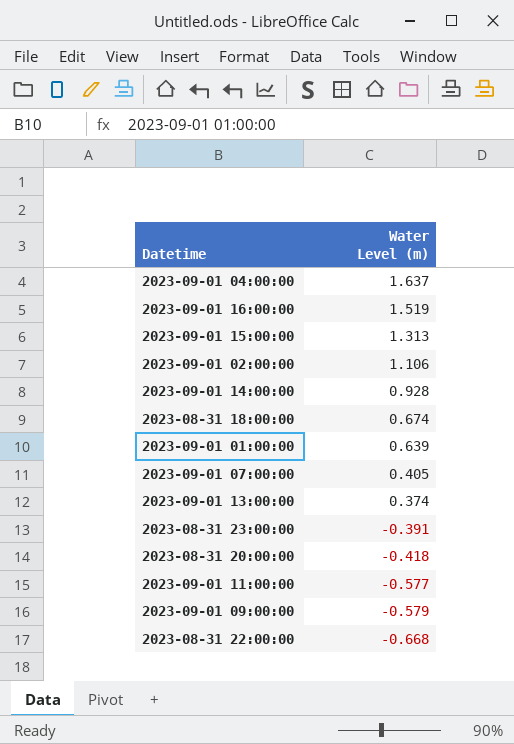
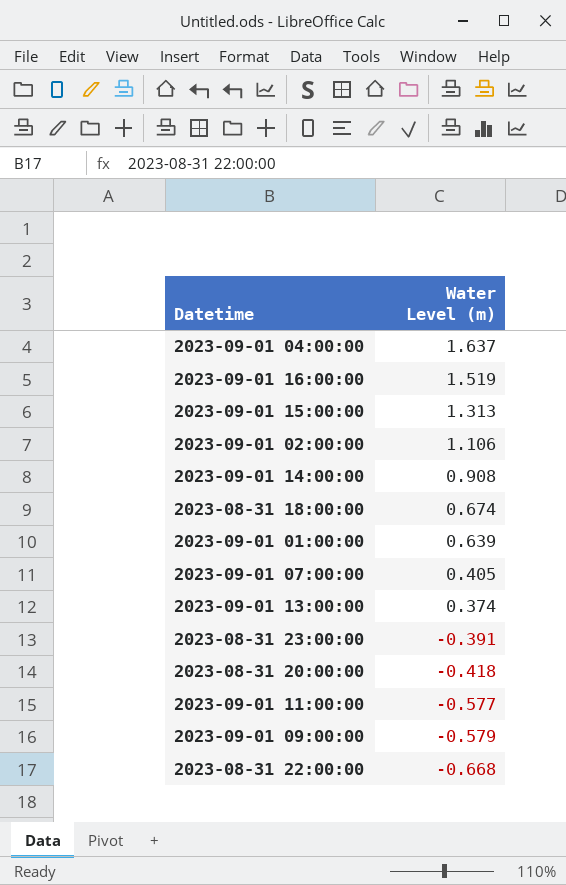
2023-09-01 14:00:00 | Water Level (m): 0.928 -> 0.908

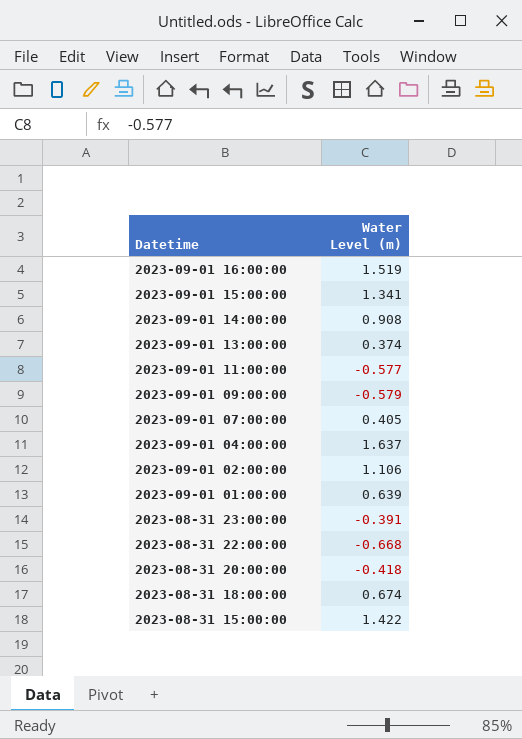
row order: Water Level (m) descending -> Datetime descending
2023-09-01 15:00:00 | Water Level (m): 1.313 -> 1.341
row 2023-08-31 15:00:00: none -> 1.422

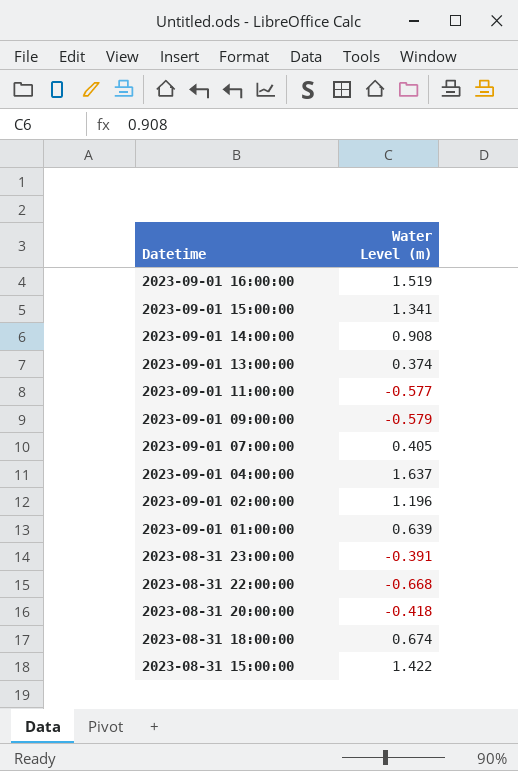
2023-09-01 02:00:00 | Water Level (m): 1.106 -> 1.196

